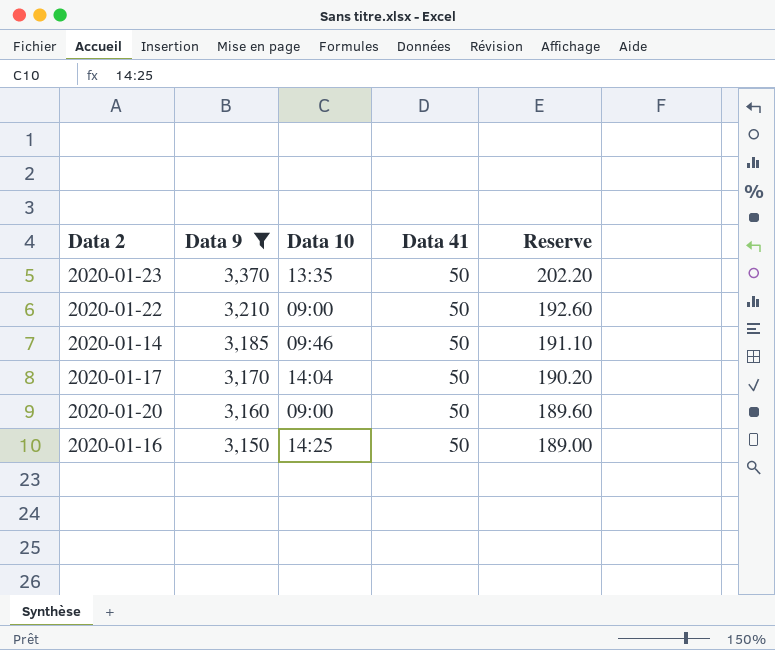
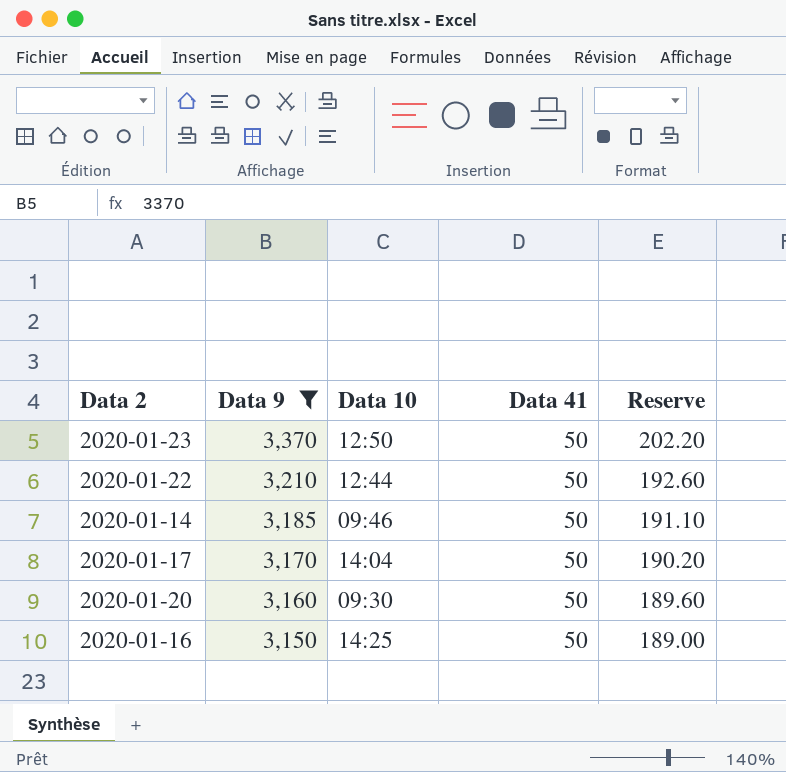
2020-01-23 | Data 10: 13:35 -> 12:50
2020-01-22 | Data 10: 09:00 -> 12:44
2020-01-20 | Data 10: 09:00 -> 09:30

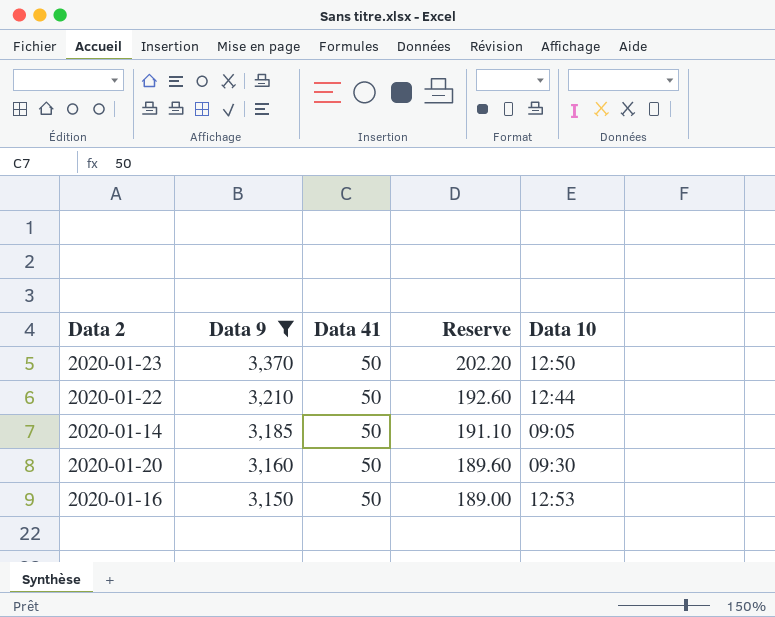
column Data 10 | position: 3 -> 5
row 2020-01-17: 3,170 | 14:04 | 50 | 190.20 -> none
2020-01-14 | Data 10: 09:46 -> 09:05
2020-01-16 | Data 10: 14:25 -> 12:53

